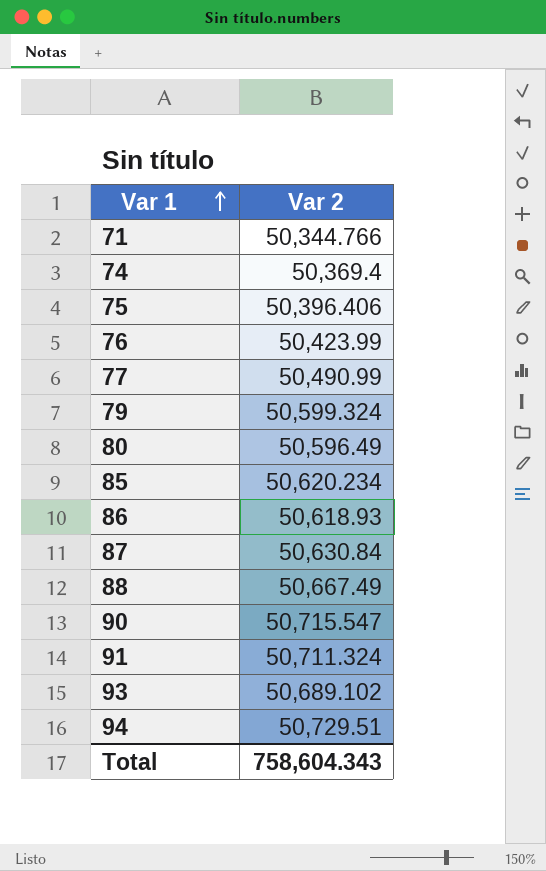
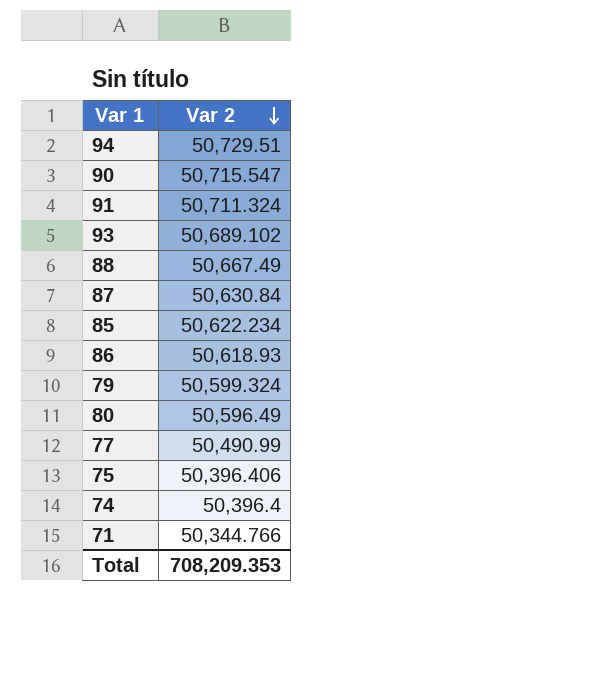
row order: Var 1 ascending -> Var 2 descending
row 76: 50,423.99 -> none
85 | Var 2: 50,620.234 -> 50,622.234
74 | Var 2: 50,369.4 -> 50,396.4
Total | Var 2: 758,604.343 -> 708,209.353

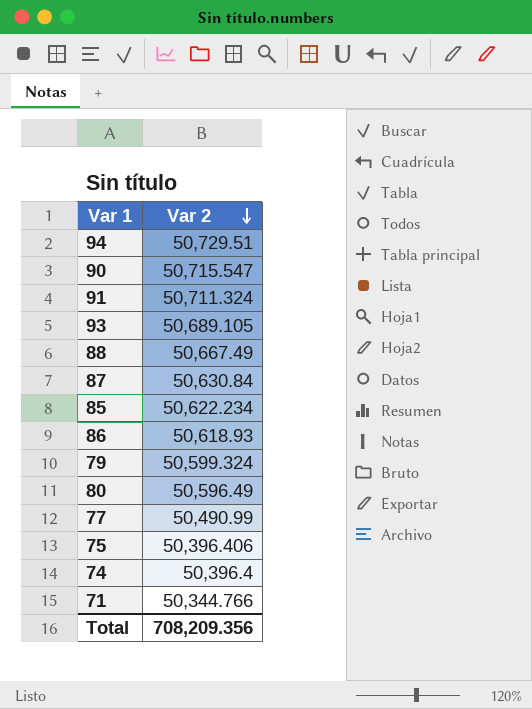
93 | Var 2: 50,689.102 -> 50,689.105
Total | Var 2: 708,209.353 -> 708,209.356

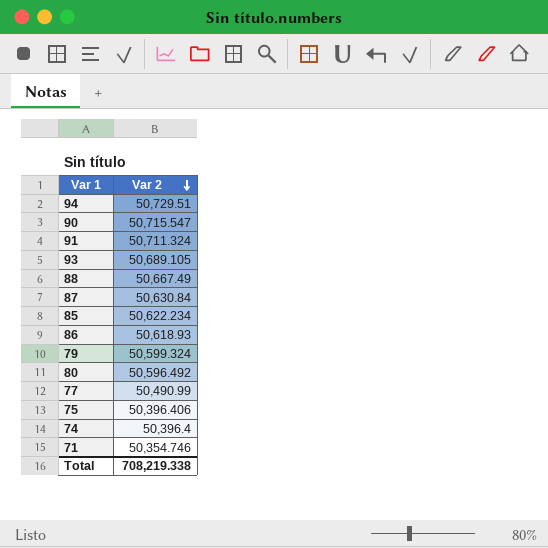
80 | Var 2: 50,596.49 -> 50,596.492
71 | Var 2: 50,344.766 -> 50,354.746
Total | Var 2: 708,209.356 -> 708,219.338

